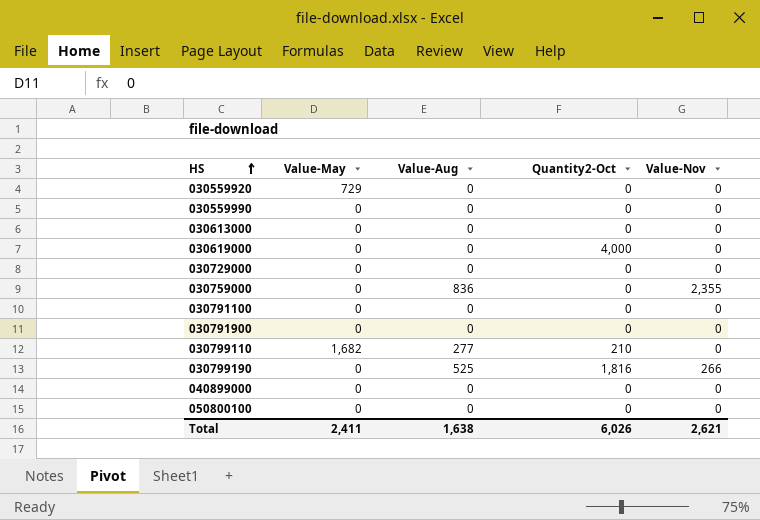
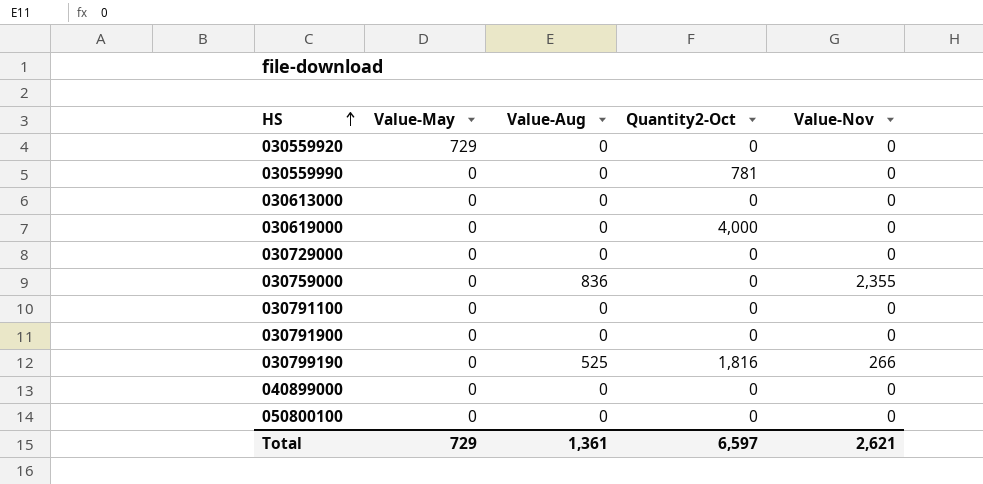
row 030799110: 1,682 | 277 | 210 | 0 -> none
030559990 | Quantity2-Oct: 0 -> 781
Total | Value-May: 2,411 -> 729
Total | Value-Aug: 1,638 -> 1,361
Total | Quantity2-Oct: 6,026 -> 6,597

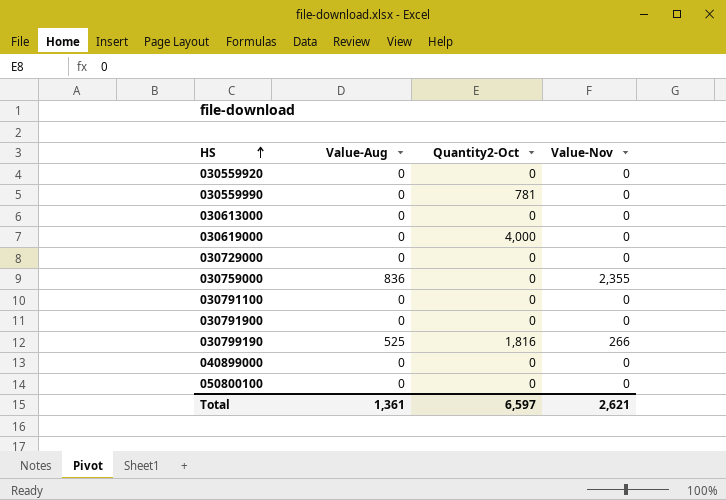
column Value-May | position: 2 -> none

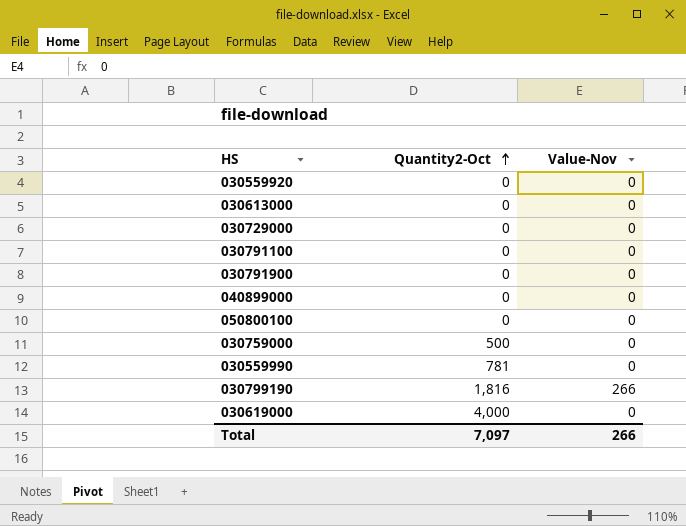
row order: HS ascending -> Quantity2-Oct ascending
column Value-Aug | position: 2 -> none
030759000 | Quantity2-Oct: 0 -> 500
030759000 | Value-Nov: 2,355 -> 0
Total | Quantity2-Oct: 6,597 -> 7,097
Total | Value-Nov: 2,621 -> 266

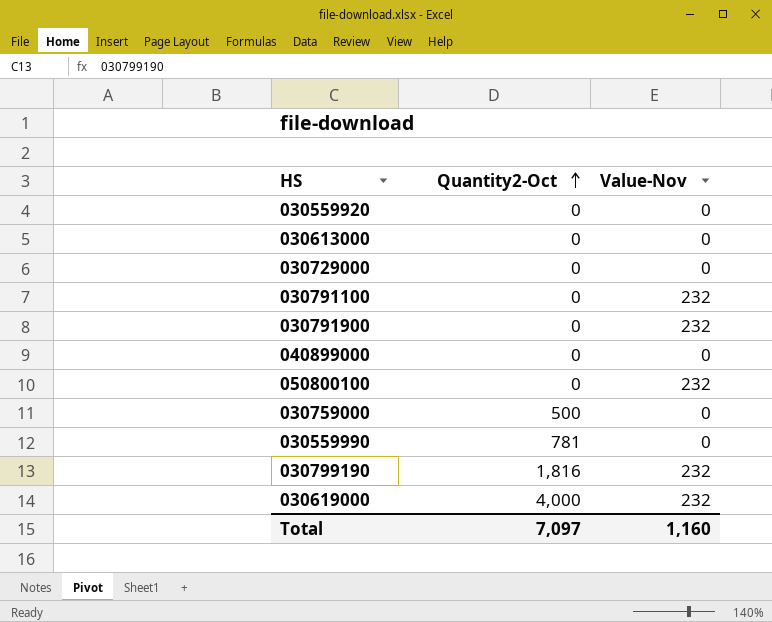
030791100 | Value-Nov: 0 -> 232
030791900 | Value-Nov: 0 -> 232
050800100 | Value-Nov: 0 -> 232
030799190 | Value-Nov: 266 -> 232
030619000 | Value-Nov: 0 -> 232
Total | Value-Nov: 266 -> 1,160

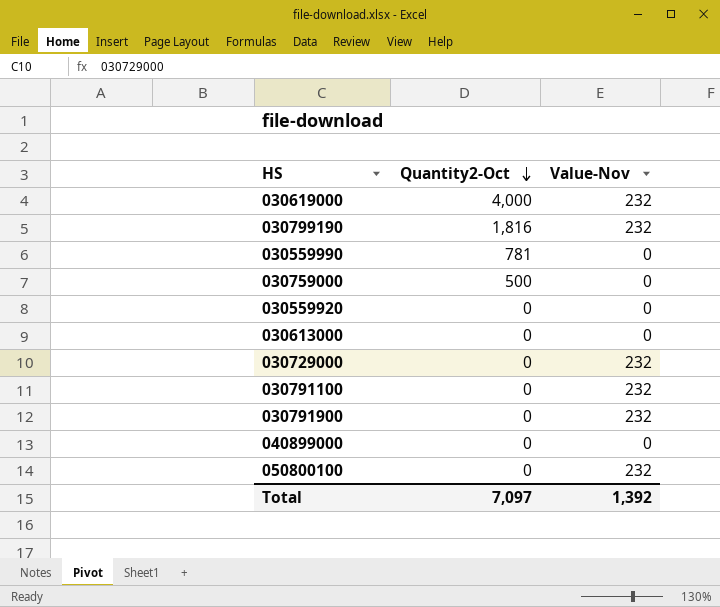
row order: Quantity2-Oct ascending -> Quantity2-Oct descending
030729000 | Value-Nov: 0 -> 232
Total | Value-Nov: 1,160 -> 1,392

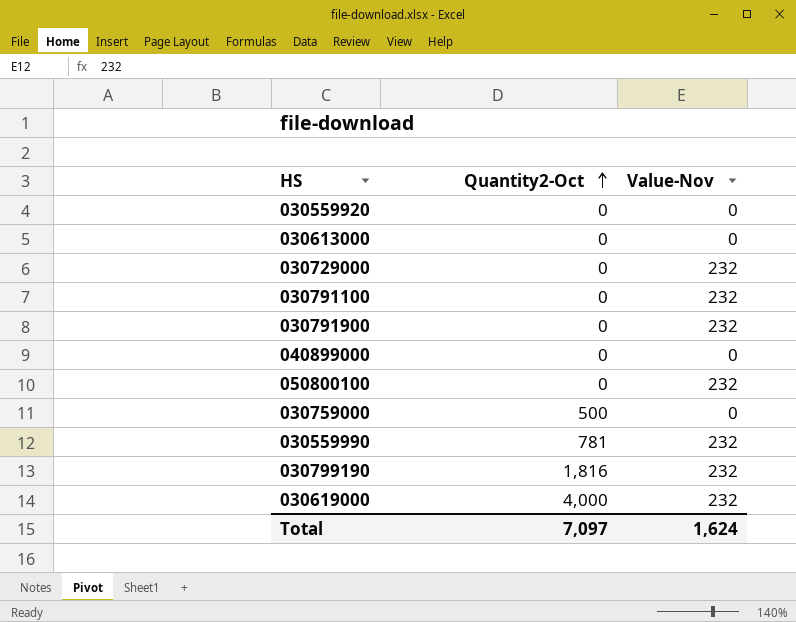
row order: Quantity2-Oct descending -> Quantity2-Oct ascending
030559990 | Value-Nov: 0 -> 232
Total | Value-Nov: 1,392 -> 1,624

